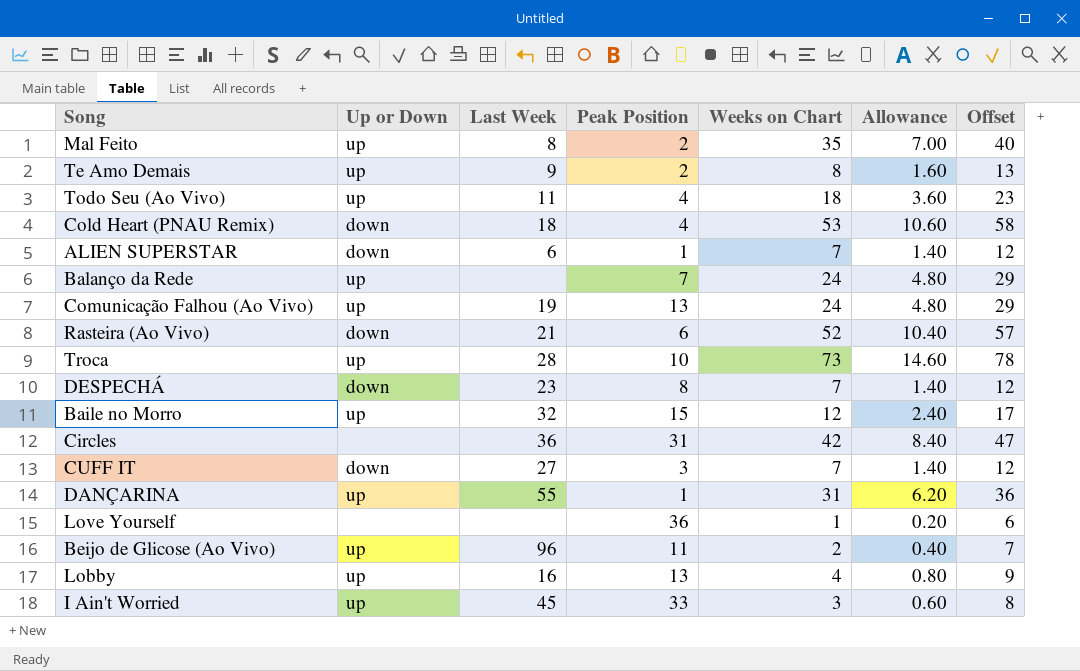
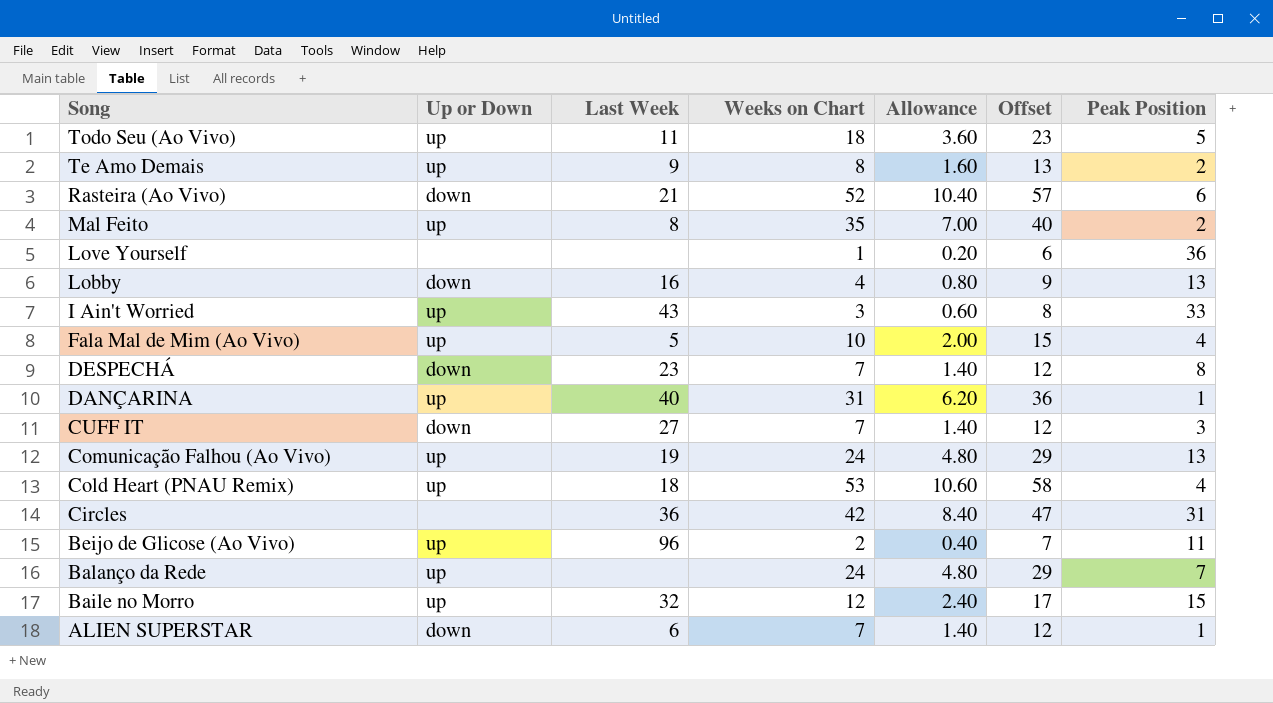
row order: none -> Song descending
column Peak Position | position: 4 -> 7
row Troca: up | 28 | 10 | 73 | 14.60 | 78 -> none
Todo Seu (Ao Vivo) | Peak Position: 4 -> 5
Lobby | Up or Down: up -> down
I Ain't Worried | Last Week: 45 -> 43
row Fala Mal de Mim (Ao Vivo): none -> up | 5 | 10 | 2.00 | 15 | 4
DANÇARINA | Last Week: 55 -> 40
Cold Heart (PNAU Remix) | Up or Down: down -> up

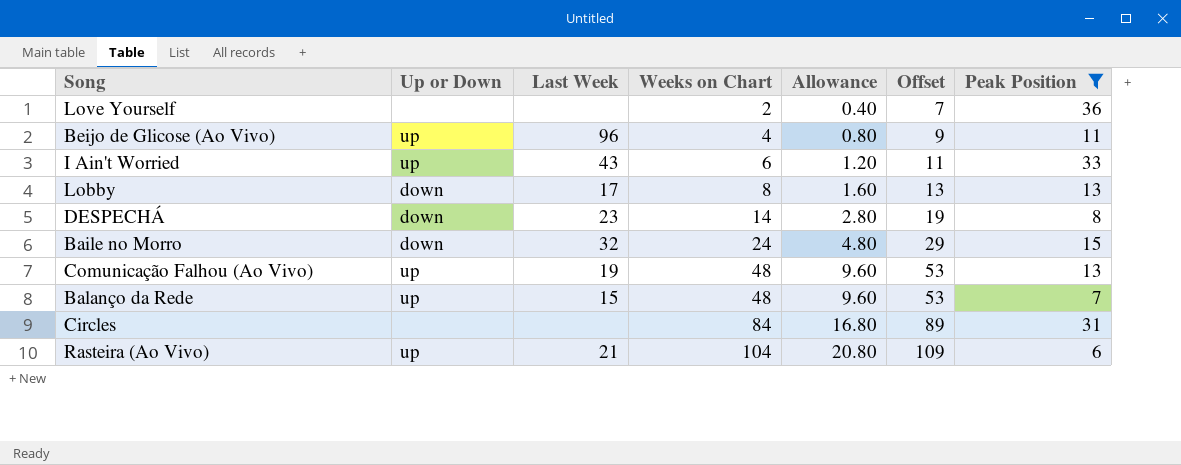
filter: none -> Peak Position >= 6
row order: Song descending -> Weeks on Chart ascending
Love Yourself | Weeks on Chart: 1 -> 2
Love Yourself | Allowance: 0.20 -> 0.40
Love Yourself | Offset: 6 -> 7
Beijo de Glicose (Ao Vivo) | Weeks on Chart: 2 -> 4
Beijo de Glicose (Ao Vivo) | Allowance: 0.40 -> 0.80
Beijo de Glicose (Ao Vivo) | Offset: 7 -> 9
I Ain't Worried | Weeks on Chart: 3 -> 6
I Ain't Worried | Allowance: 0.60 -> 1.20
I Ain't Worried | Offset: 8 -> 11
Lobby | Last Week: 16 -> 17
Lobby | Weeks on Chart: 4 -> 8
Lobby | Allowance: 0.80 -> 1.60
Lobby | Offset: 9 -> 13
DESPECHÁ | Weeks on Chart: 7 -> 14
DESPECHÁ | Allowance: 1.40 -> 2.80
DESPECHÁ | Offset: 12 -> 19
Baile no Morro | Up or Down: up -> down
Baile no Morro | Weeks on Chart: 12 -> 24
Baile no Morro | Allowance: 2.40 -> 4.80
Baile no Morro | Offset: 17 -> 29
Comunicação Falhou (Ao Vivo) | Weeks on Chart: 24 -> 48
Comunicação Falhou (Ao Vivo) | Allowance: 4.80 -> 9.60
Comunicação Falhou (Ao Vivo) | Offset: 29 -> 53
Balanço da Rede | Last Week: none -> 15
Balanço da Rede | Weeks on Chart: 24 -> 48
Balanço da Rede | Allowance: 4.80 -> 9.60
Balanço da Rede | Offset: 29 -> 53
Circles | Last Week: 36 -> none
Circles | Weeks on Chart: 42 -> 84
Circles | Allowance: 8.40 -> 16.80
Circles | Offset: 47 -> 89
Rasteira (Ao Vivo) | Up or Down: down -> up
Rasteira (Ao Vivo) | Weeks on Chart: 52 -> 104
Rasteira (Ao Vivo) | Allowance: 10.40 -> 20.80
Rasteira (Ao Vivo) | Offset: 57 -> 109

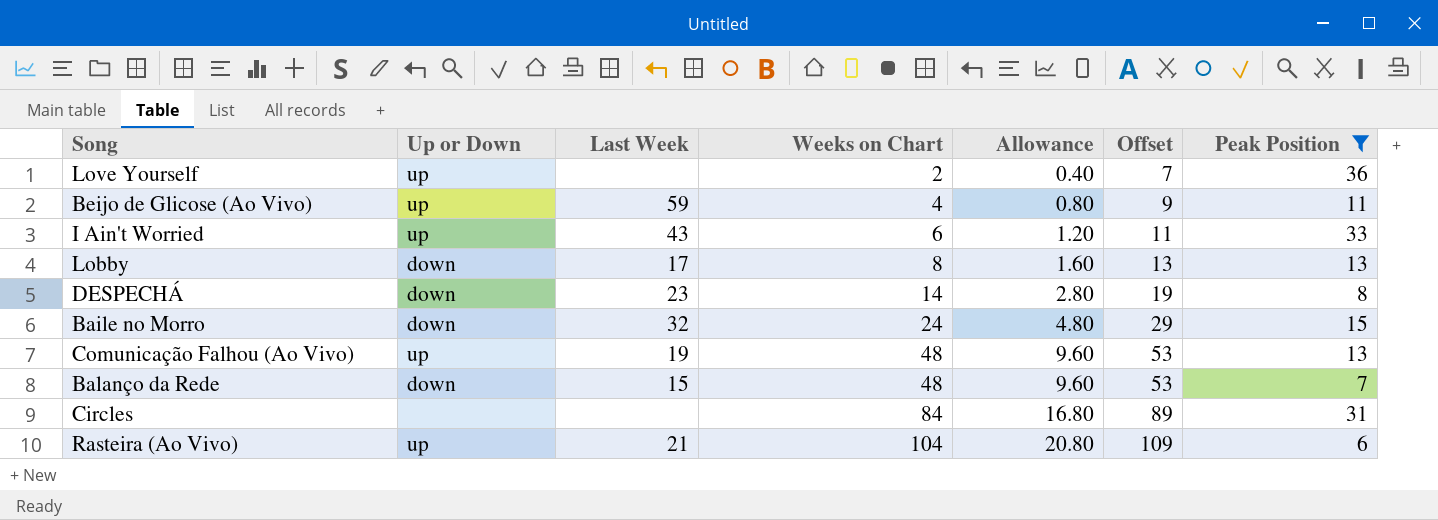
Love Yourself | Up or Down: none -> up
Beijo de Glicose (Ao Vivo) | Last Week: 96 -> 59
Balanço da Rede | Up or Down: up -> down

